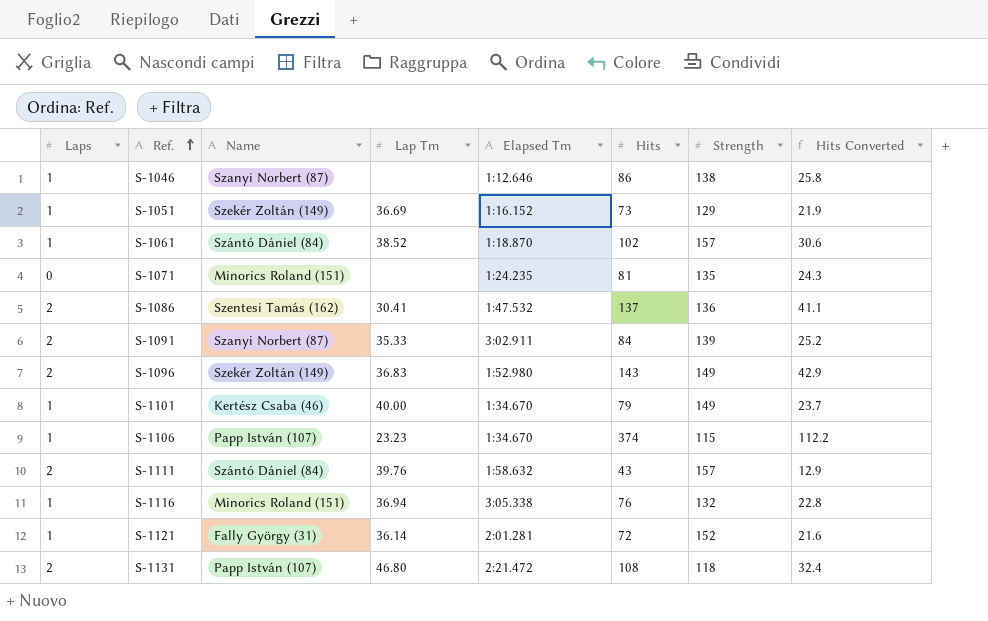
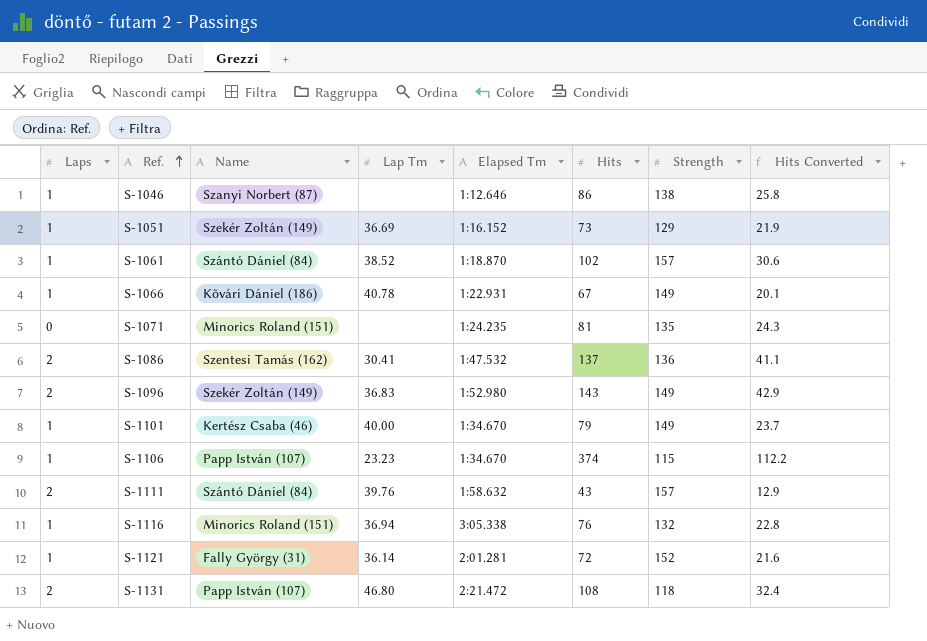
row S-1091: 2 | Szanyi Norbert (87) | 35.33 | 3:02.911 | 84 | 139 | 25.2 -> none
row S-1066: none -> 1 | Kõvári Dániel (186) | 40.78 | 1:22.931 | 67 | 149 | 20.1

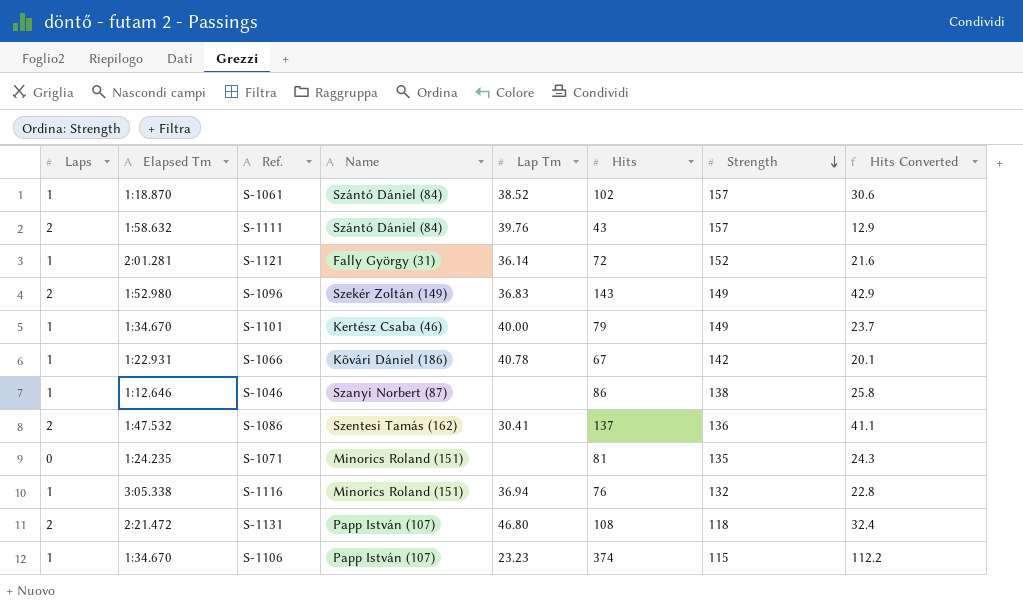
row order: Ref. ascending -> Strength descending
column Elapsed Tm | position: 5 -> 2
row S-1051: 1 | Szekér Zoltán (149) | 36.69 | 1:16.152 | 73 | 129 | 21.9 -> none
S-1066 | Strength: 149 -> 142

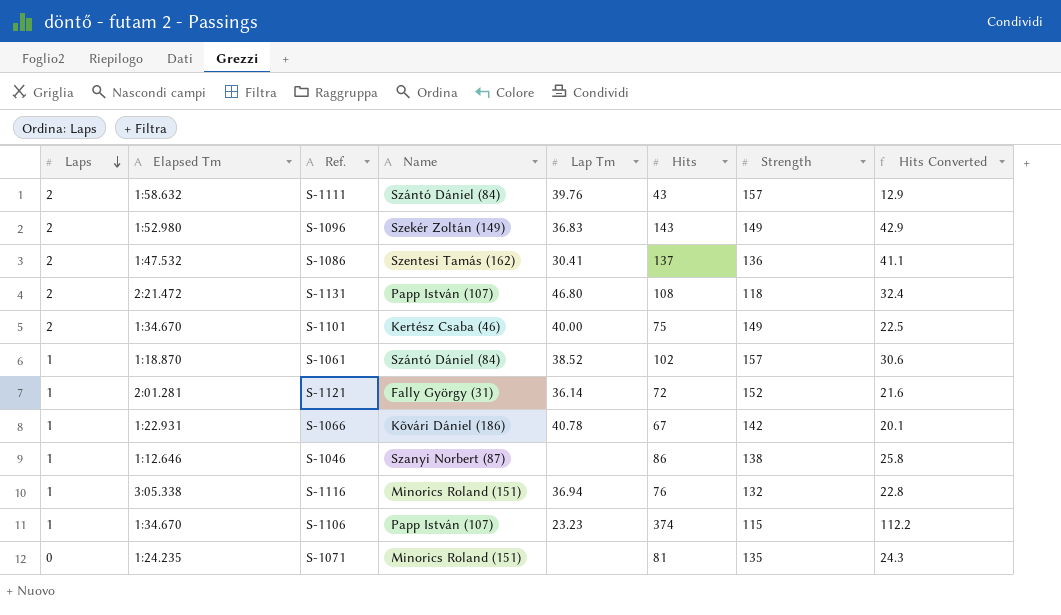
row order: Strength descending -> Laps descending
S-1101 | Laps: 1 -> 2
S-1101 | Hits: 79 -> 75
S-1101 | Hits Converted: 23.7 -> 22.5

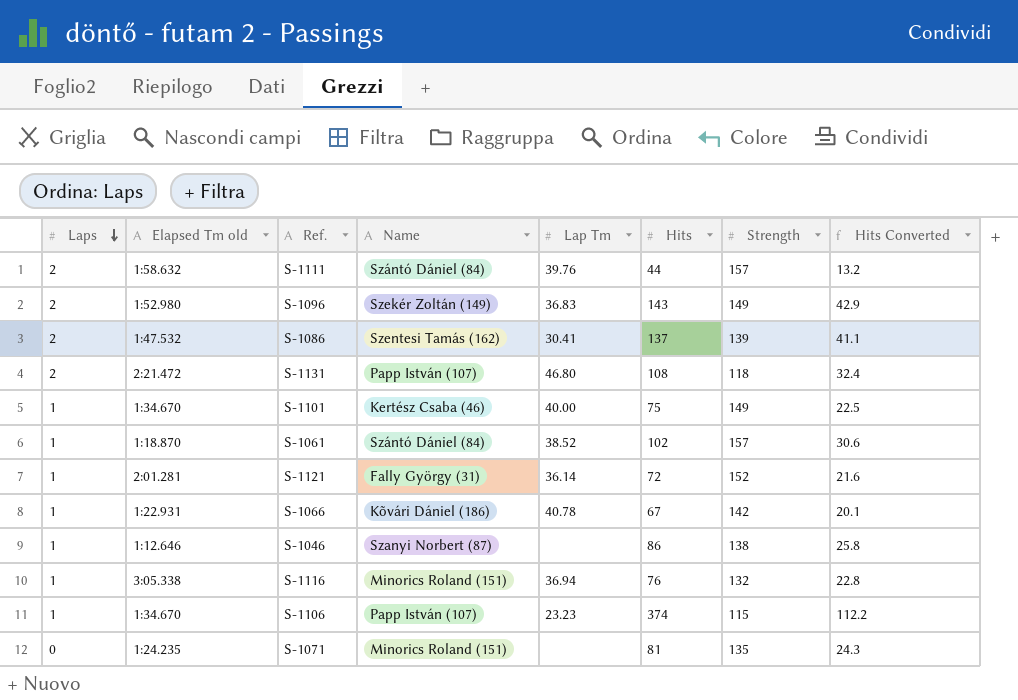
column name: Elapsed Tm -> Elapsed Tm old
S-1111 | Hits: 43 -> 44
S-1111 | Hits Converted: 12.9 -> 13.2
S-1086 | Strength: 136 -> 139
S-1101 | Laps: 2 -> 1

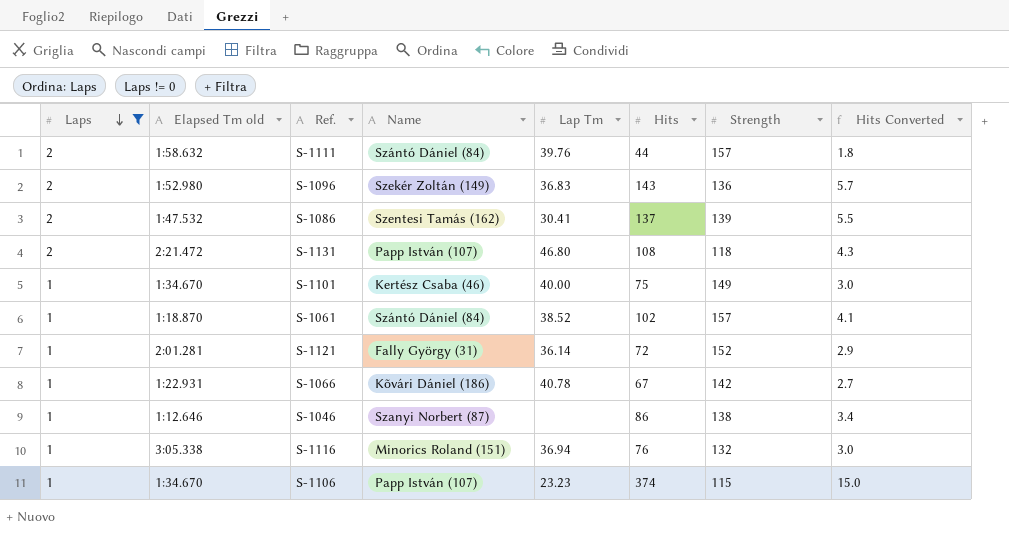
filter: none -> Laps != 0
column Hits Converted | formula: [Hits] * 0.3 -> [Hits] * 0.04
S-1096 | Strength: 149 -> 136

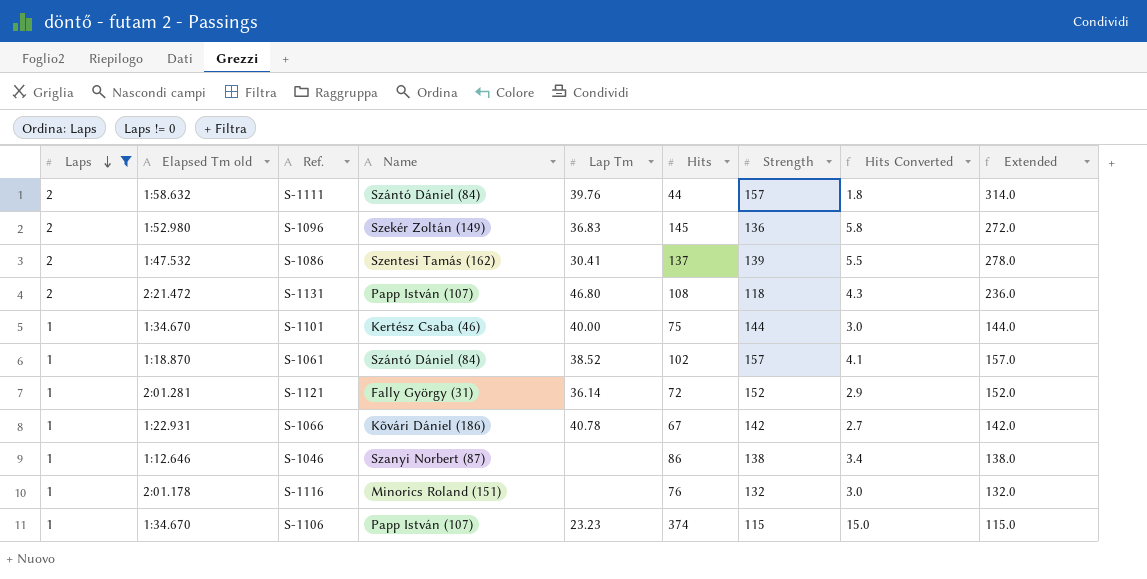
column Extended | formula: none -> [Laps] * [Strength]
S-1096 | Hits: 143 -> 145
S-1096 | Hits Converted: 5.7 -> 5.8
S-1101 | Strength: 149 -> 144
S-1116 | Elapsed Tm old: 3:05.338 -> 2:01.178
S-1116 | Lap Tm: 36.94 -> none

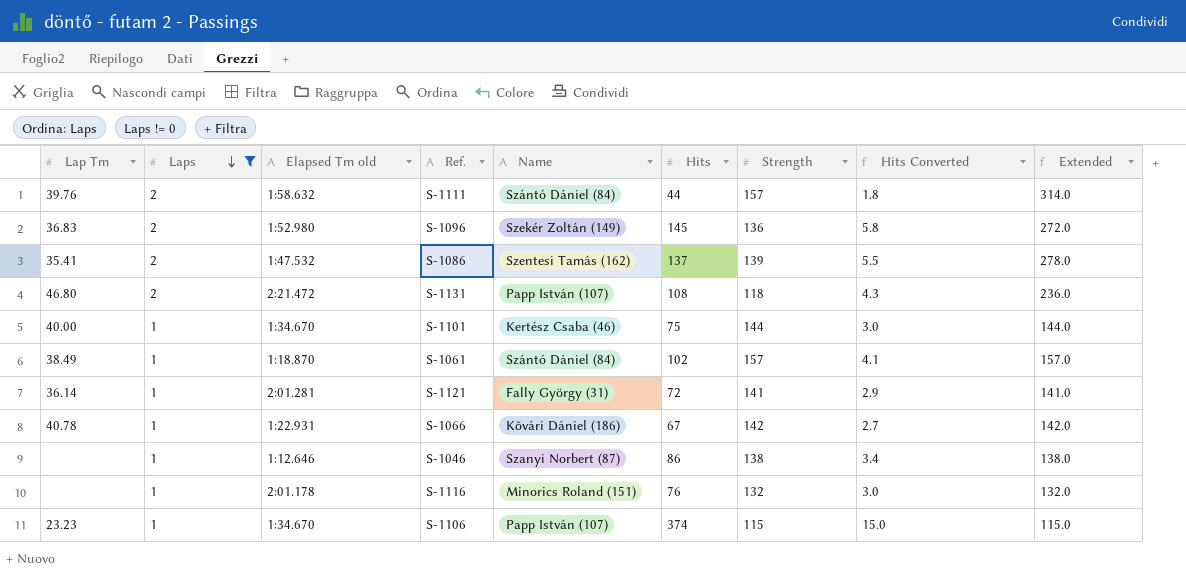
column Lap Tm | position: 5 -> 1
S-1086 | Lap Tm: 30.41 -> 35.41
S-1061 | Lap Tm: 38.52 -> 38.49
S-1121 | Strength: 152 -> 141
S-1121 | Extended: 152.0 -> 141.0

